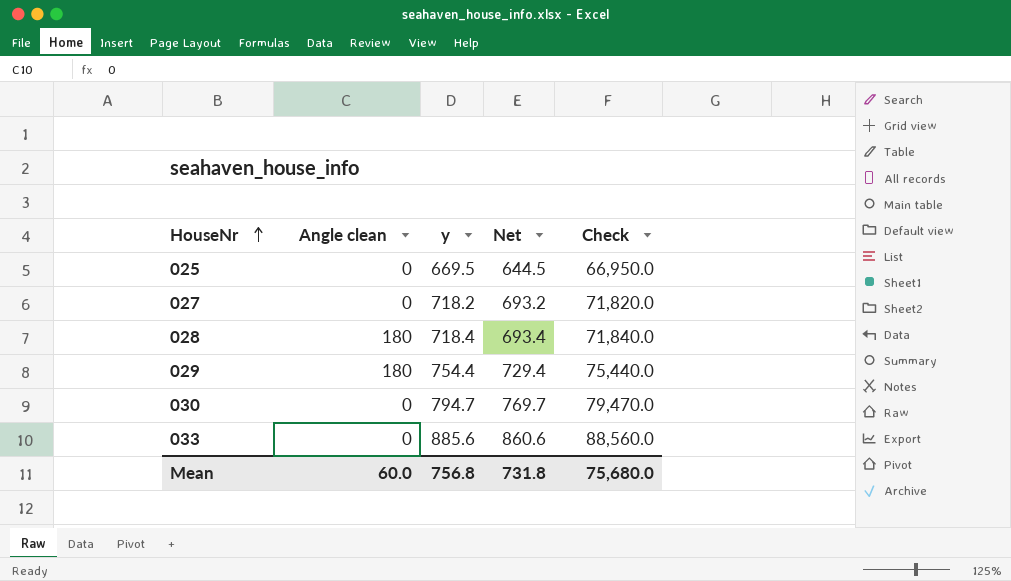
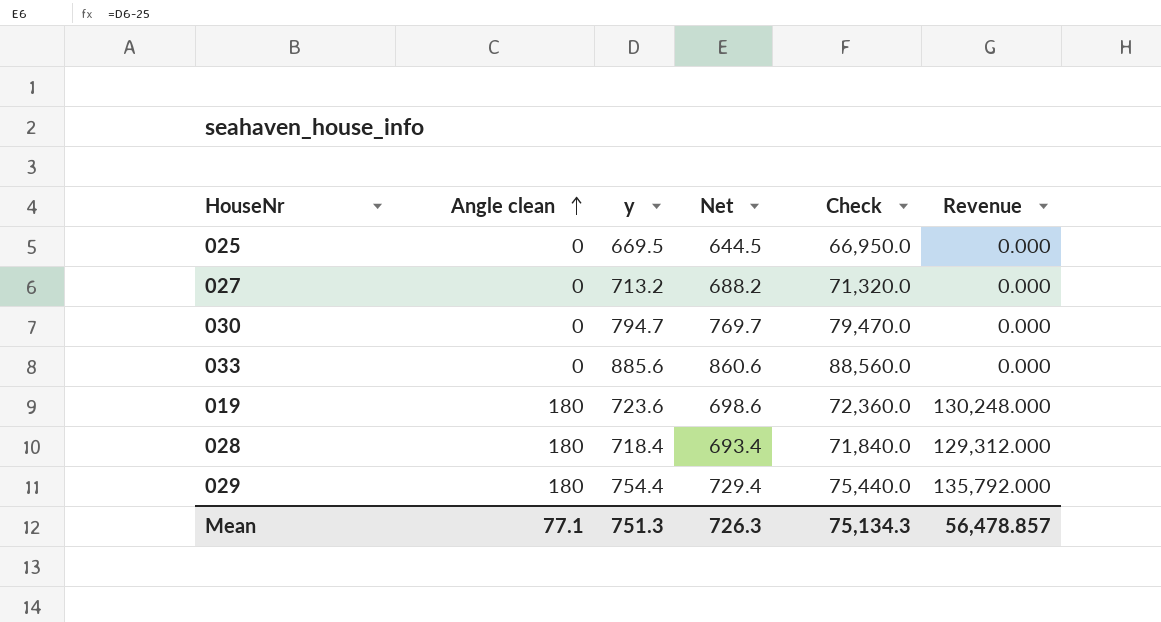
row order: HouseNr ascending -> Angle clean ascending
column Revenue | formula: none -> [Angle clean] * [y]
027 | y: 718.2 -> 713.2
027 | Net: 693.2 -> 688.2
027 | Check: 71,820.0 -> 71,320.0
row 019: none -> 180 | 723.6 | 698.6 | 72,360.0 | 130,248.000
Mean | Angle clean: 60.0 -> 77.1
Mean | y: 756.8 -> 751.3
Mean | Net: 731.8 -> 726.3
Mean | Check: 75,680.0 -> 75,134.3

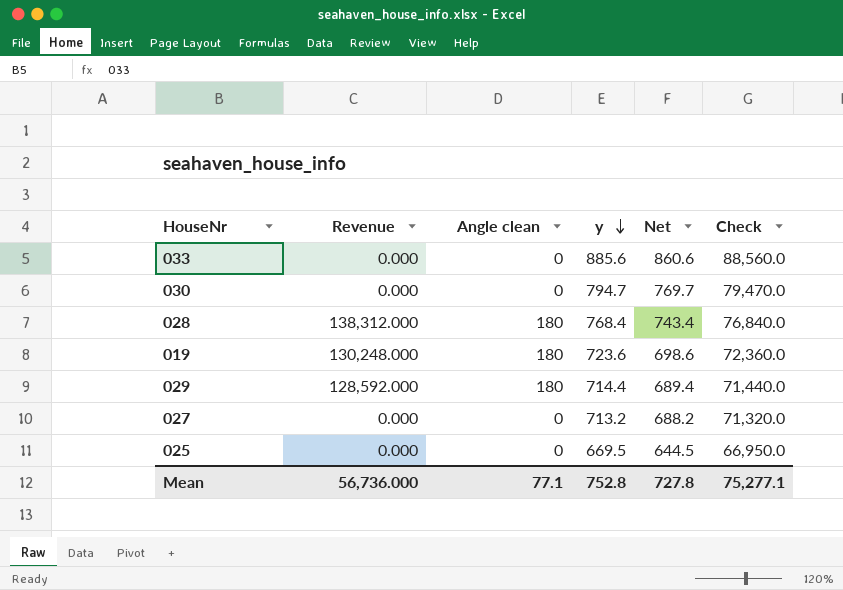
row order: Angle clean ascending -> y descending
column Revenue | position: 6 -> 2
028 | Revenue: 129,312.000 -> 138,312.000
028 | y: 718.4 -> 768.4
028 | Net: 693.4 -> 743.4
028 | Check: 71,840.0 -> 76,840.0
029 | Revenue: 135,792.000 -> 128,592.000
029 | y: 754.4 -> 714.4
029 | Net: 729.4 -> 689.4
029 | Check: 75,440.0 -> 71,440.0
Mean | Revenue: 56,478.857 -> 56,736.000
Mean | y: 751.3 -> 752.8
Mean | Net: 726.3 -> 727.8
Mean | Check: 75,134.3 -> 75,277.1

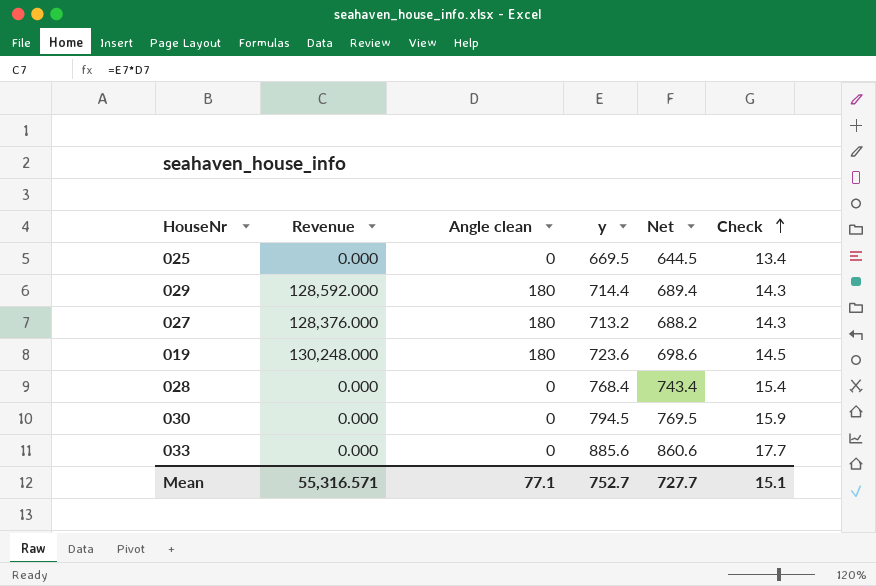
row order: y descending -> Check ascending
column Check | formula: [y] * 100 -> [y] * 0.02
027 | Revenue: 0.000 -> 128,376.000
027 | Angle clean: 0 -> 180
028 | Revenue: 138,312.000 -> 0.000
028 | Angle clean: 180 -> 0
030 | y: 794.7 -> 794.5
030 | Net: 769.7 -> 769.5
Mean | Revenue: 56,736.000 -> 55,316.571
Mean | y: 752.8 -> 752.7
Mean | Net: 727.8 -> 727.7
Mean | Check: 75,277.1 -> 15.1

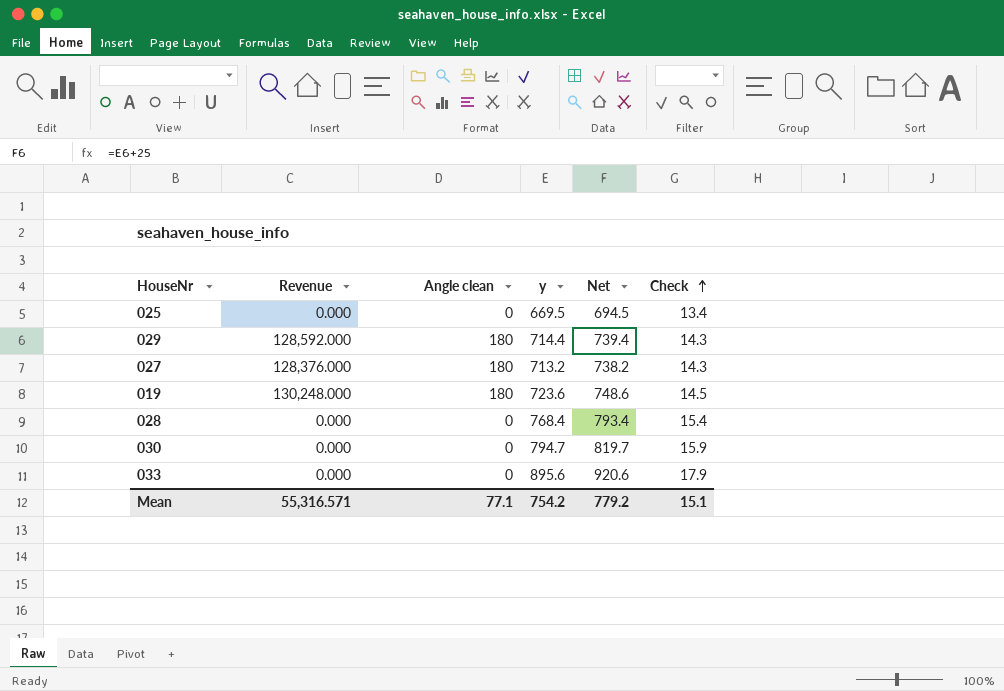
column Net | formula: [y] - 25 -> [y] + 25
030 | y: 794.5 -> 794.7
033 | y: 885.6 -> 895.6
033 | Check: 17.7 -> 17.9
Mean | y: 752.7 -> 754.2
Mean | Net: 727.7 -> 779.2

